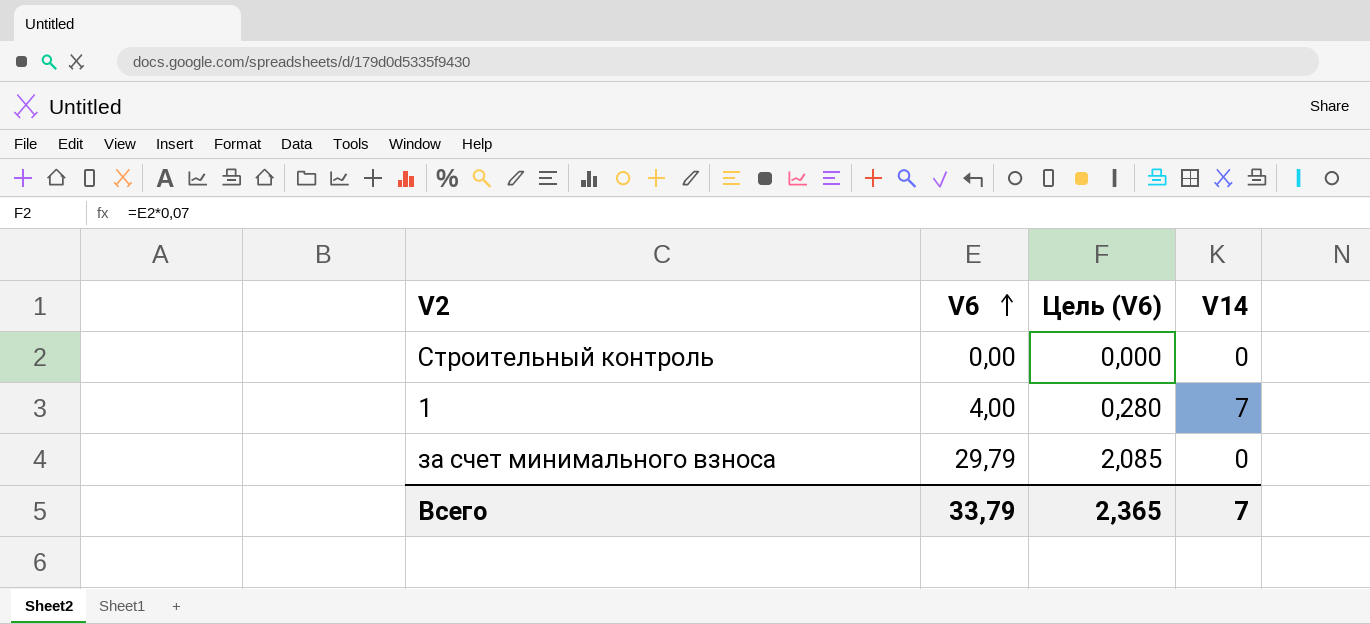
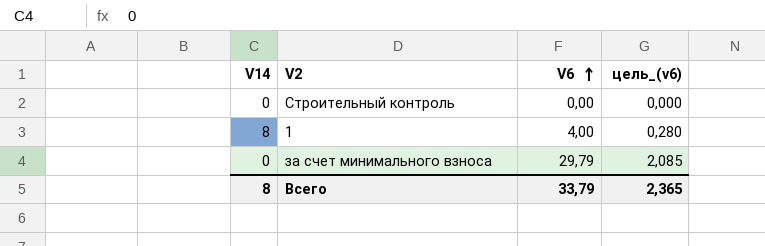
column V14 | position: 4 -> 1
column name: Цель (V6) -> цель_(v6)
1 | V14: 7 -> 8
Всего | V14: 7 -> 8

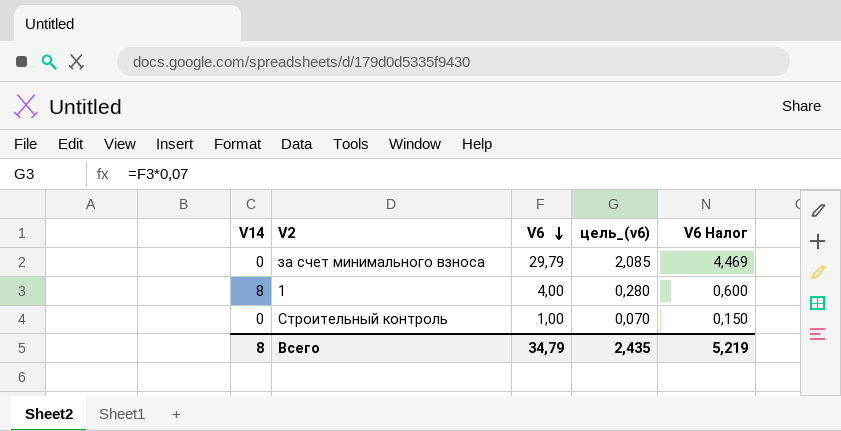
row order: V6 ascending -> V6 descending
column V6 Налог | formula: none -> [V6] * 0,15
Строительный контроль | V6: 0,00 -> 1,00
Строительный контроль | цель_(v6): 0,000 -> 0,070
Всего | V6: 33,79 -> 34,79
Всего | цель_(v6): 2,365 -> 2,435

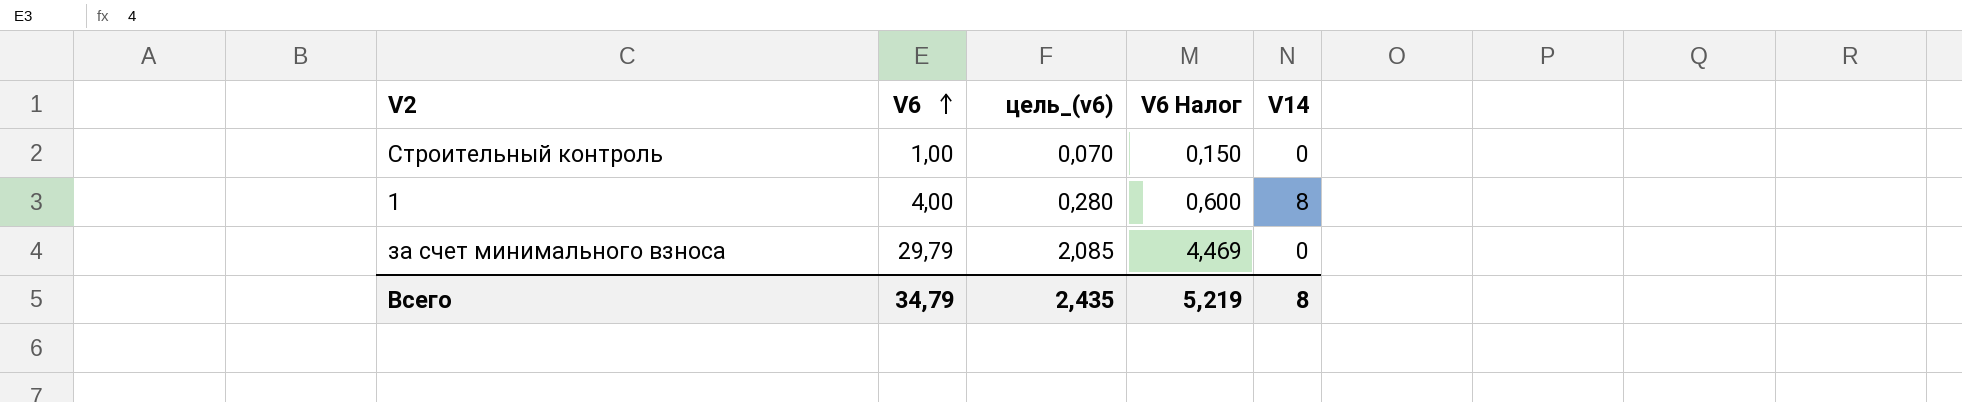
row order: V6 descending -> V6 ascending
column V14 | position: 1 -> 5

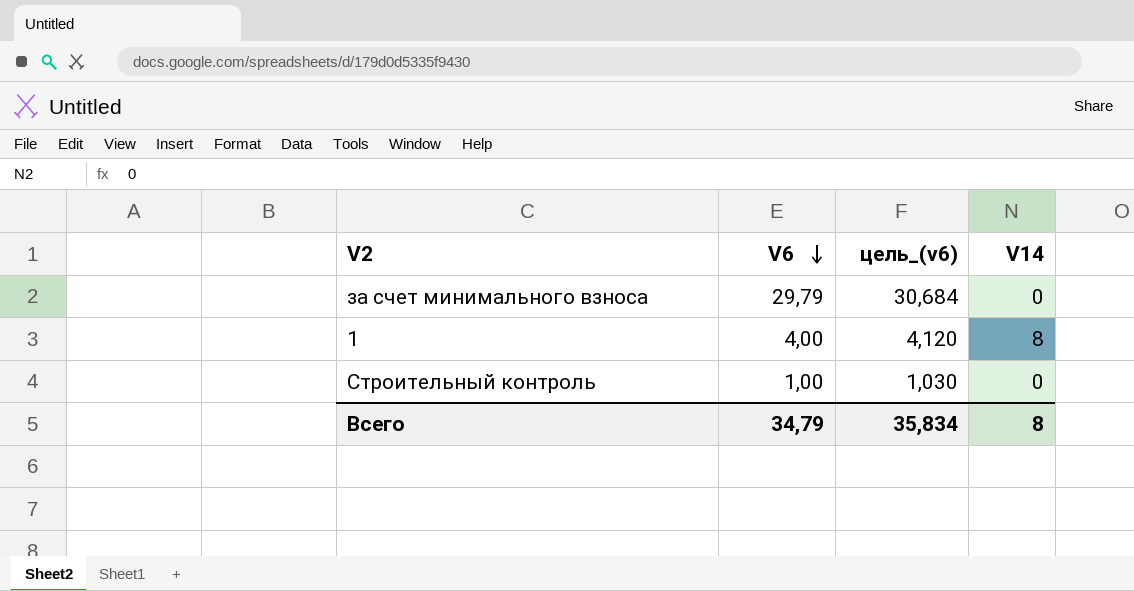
row order: V6 ascending -> V6 descending
column V6 Налог | formula: [V6] * 0,15 -> none
column цель_(v6) | formula: [V6] * 0,07 -> [V6] * 1,03
Всего | цель_(v6): 2,435 -> 35,834

